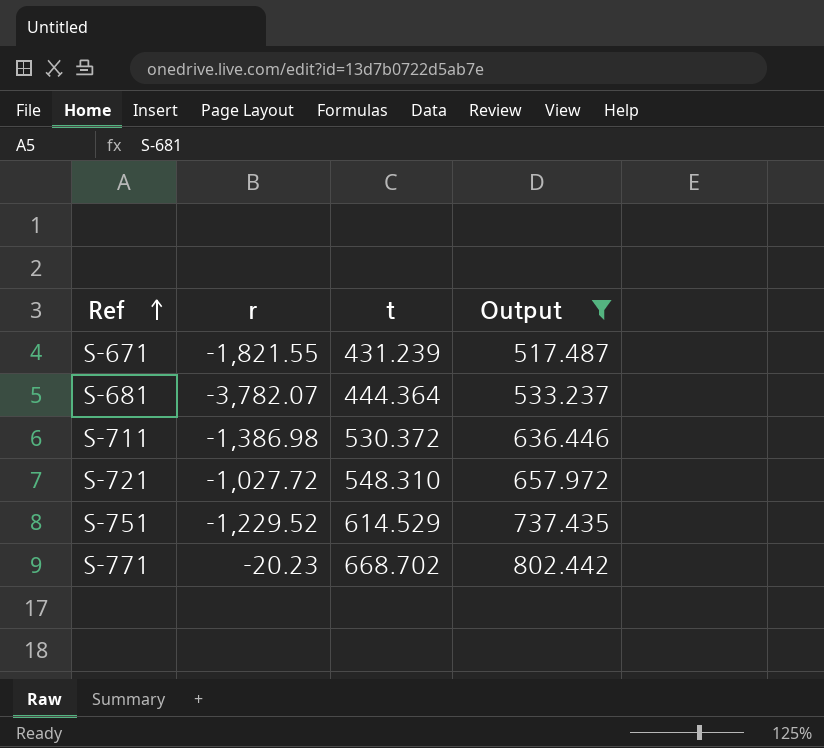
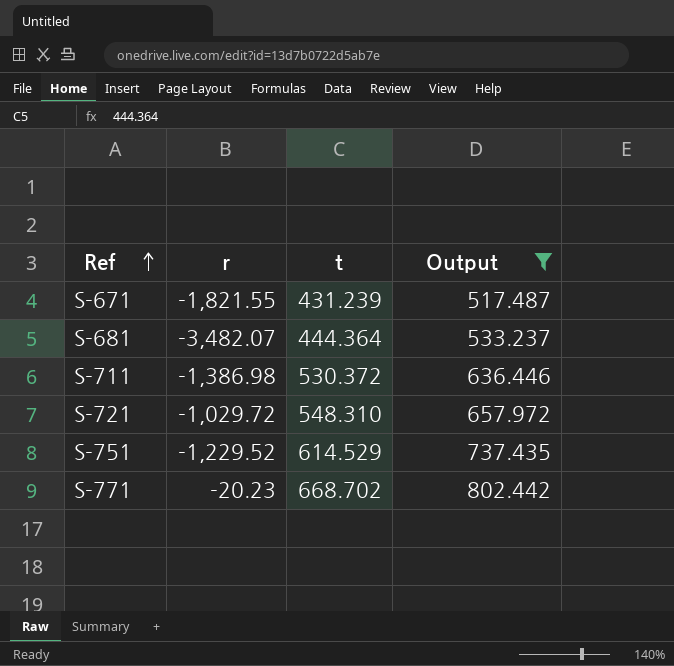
S-681 | r: -3,782.07 -> -3,482.07
S-721 | r: -1,027.72 -> -1,029.72

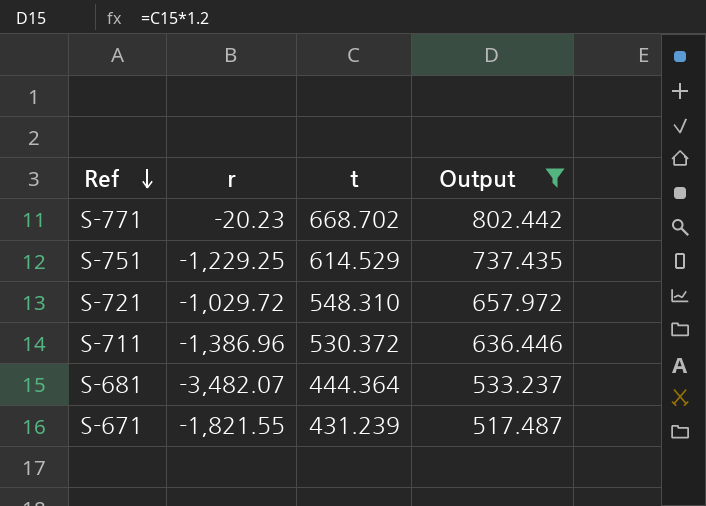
row order: Ref ascending -> Ref descending
S-751 | r: -1,229.52 -> -1,229.25
S-711 | r: -1,386.98 -> -1,386.96

